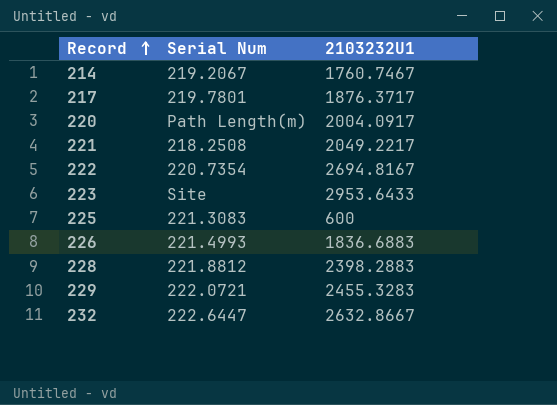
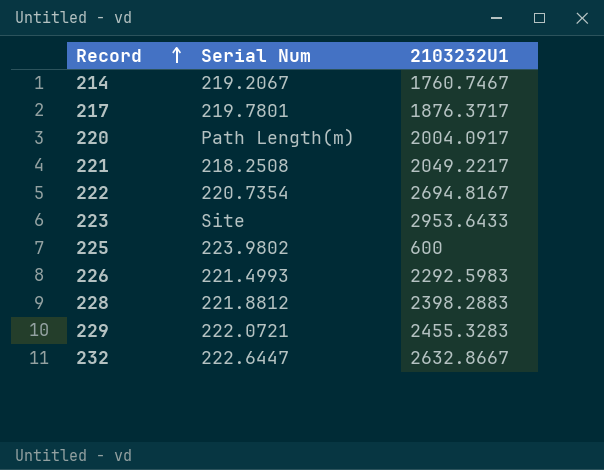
225 | Serial Num: 221.3083 -> 223.9802
226 | 2103232U1: 1836.6883 -> 2292.5983

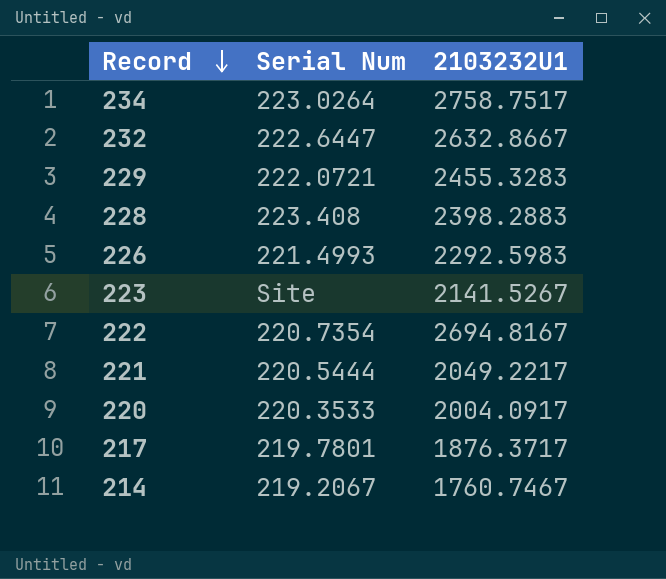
row order: Record ascending -> Record descending
row 225: 223.9802 | 600 -> none
row 234: none -> 223.0264 | 2758.7517
228 | Serial Num: 221.8812 -> 223.408
223 | 2103232U1: 2953.6433 -> 2141.5267
221 | Serial Num: 218.2508 -> 220.5444
220 | Serial Num: Path Length(m) -> 220.3533

